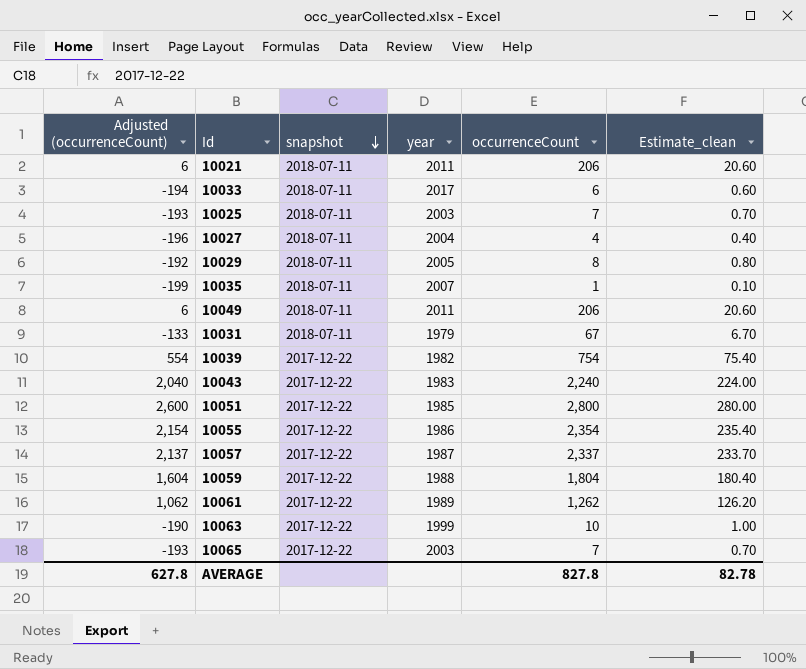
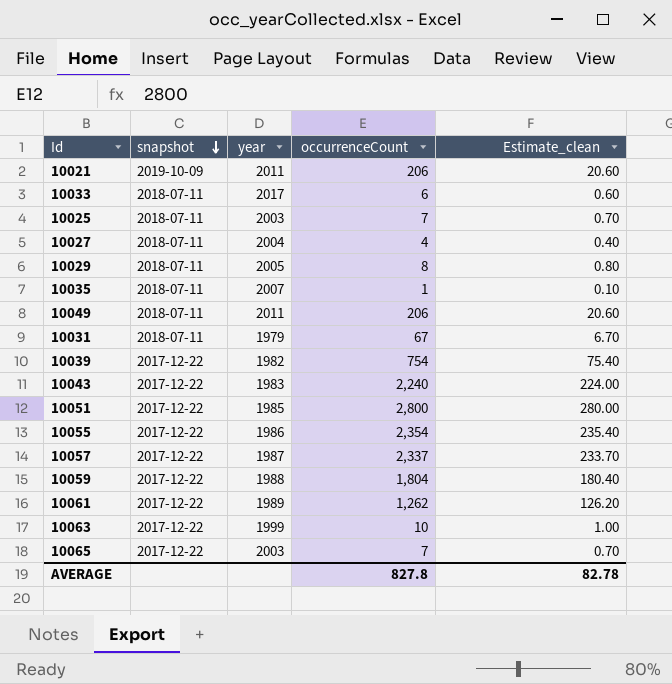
column Adjusted (occurrenceCount) | formula: [occurrenceCount] - 200 -> none
10021 | snapshot: 2018-07-11 -> 2019-10-09

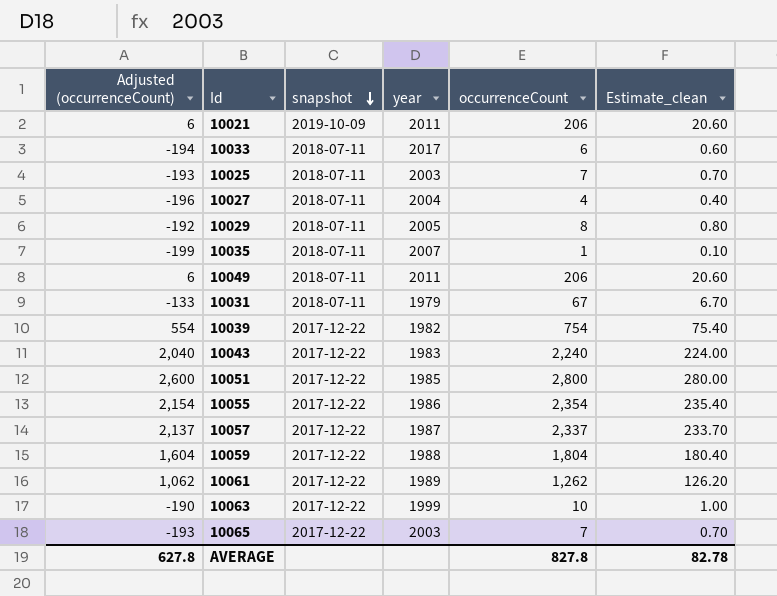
column Adjusted (occurrenceCount) | formula: none -> [occurrenceCount] - 200

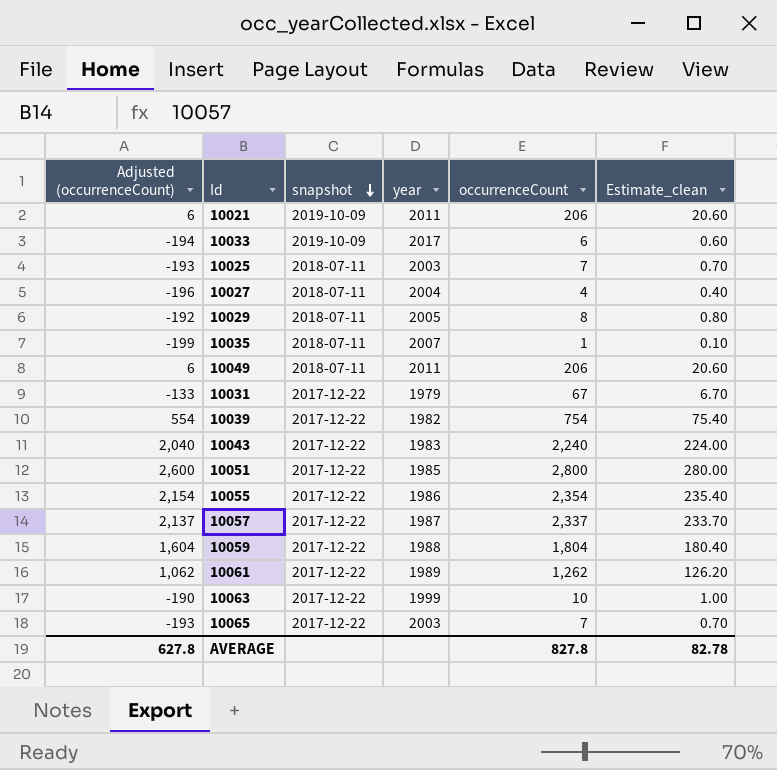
10033 | snapshot: 2018-07-11 -> 2019-10-09
10031 | snapshot: 2018-07-11 -> 2017-12-22

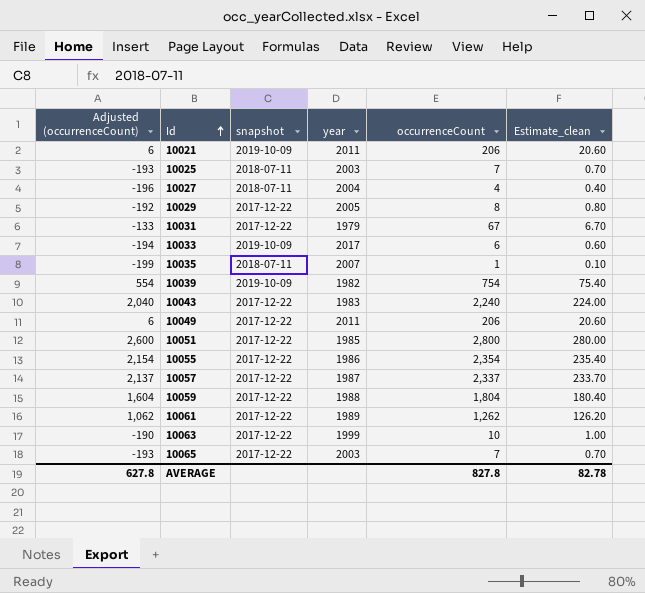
row order: snapshot descending -> Id ascending
10029 | snapshot: 2018-07-11 -> 2017-12-22
10039 | snapshot: 2017-12-22 -> 2019-10-09
10049 | snapshot: 2018-07-11 -> 2017-12-22

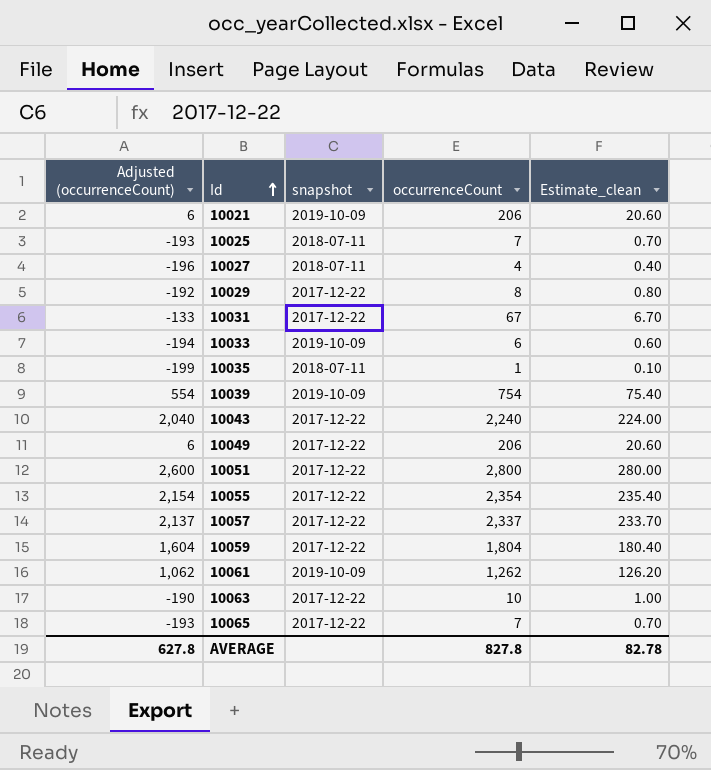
column year | position: 4 -> none
10061 | snapshot: 2017-12-22 -> 2019-10-09

